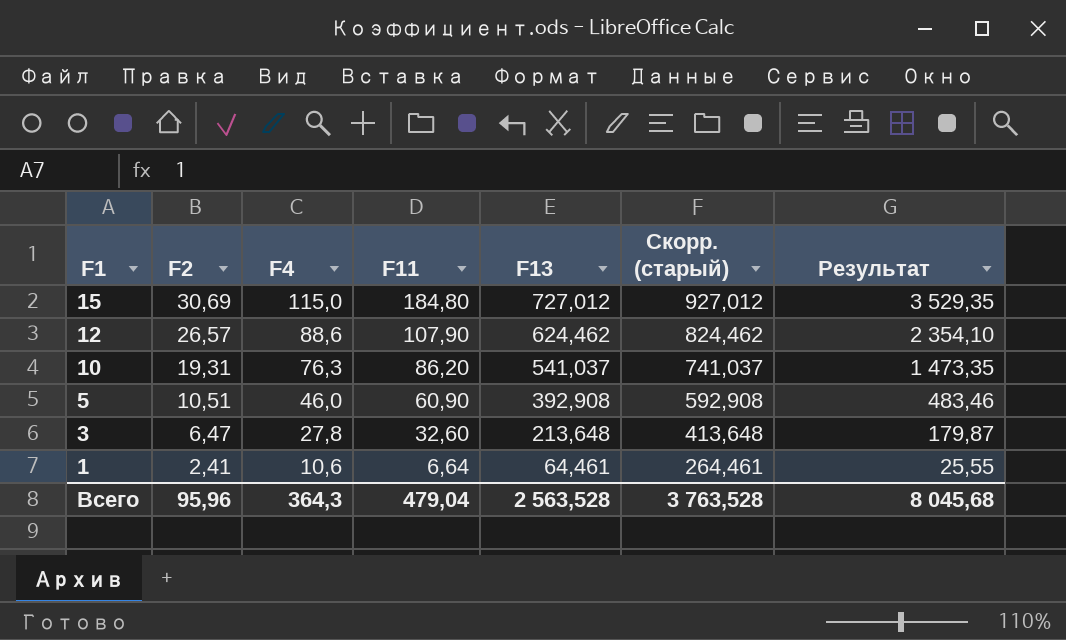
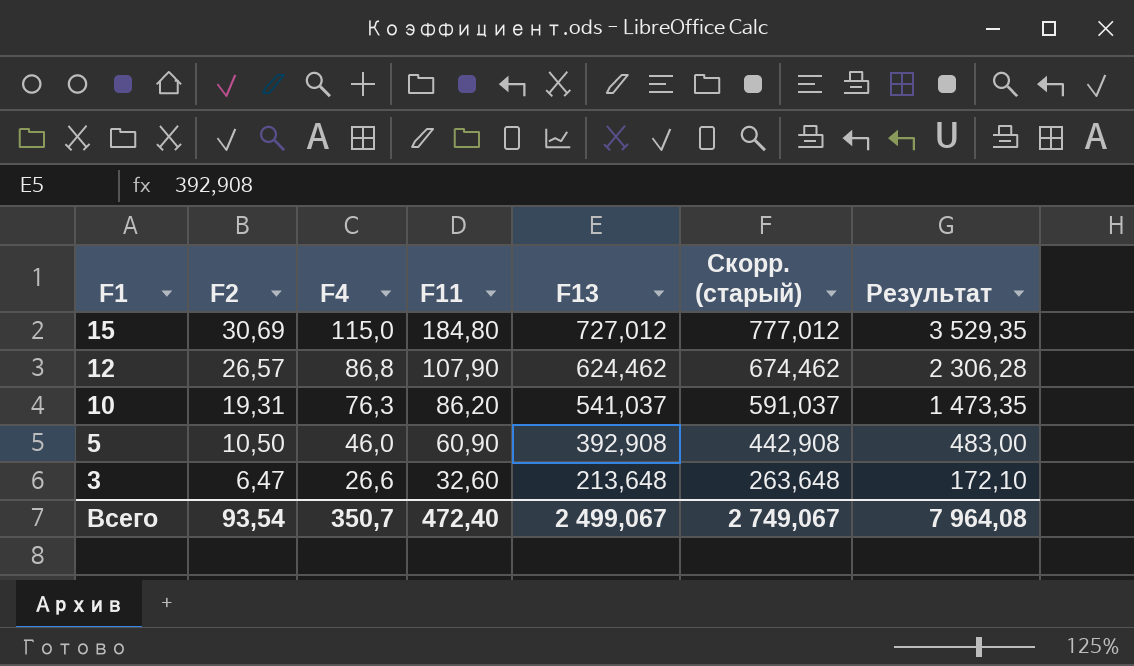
column Скорр. (старый) | formula: [F13] + 200 -> [F13] + 50
row 1: 2,41 | 10,6 | 6,64 | 64,461 | 264,461 | 25,55 -> none
12 | F4: 88,6 -> 86,8
12 | Результат: 2 354,10 -> 2 306,28
5 | F2: 10,51 -> 10,50
5 | Результат: 483,46 -> 483,00
3 | F4: 27,8 -> 26,6
3 | Результат: 179,87 -> 172,10
Всего | F2: 95,96 -> 93,54
Всего | F4: 364,3 -> 350,7
Всего | F11: 479,04 -> 472,40
Всего | F13: 2 563,528 -> 2 499,067
Всего | Скорр. (старый): 3 763,528 -> 2 749,067
Всего | Результат: 8 045,68 -> 7 964,08

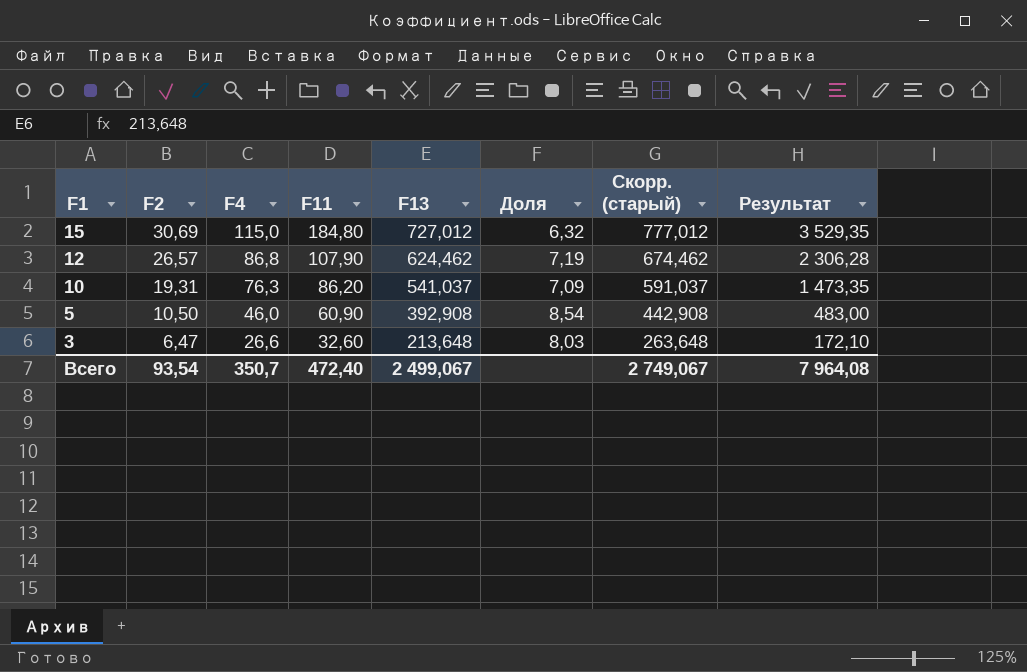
column Доля | formula: none -> [F13] / [F4]

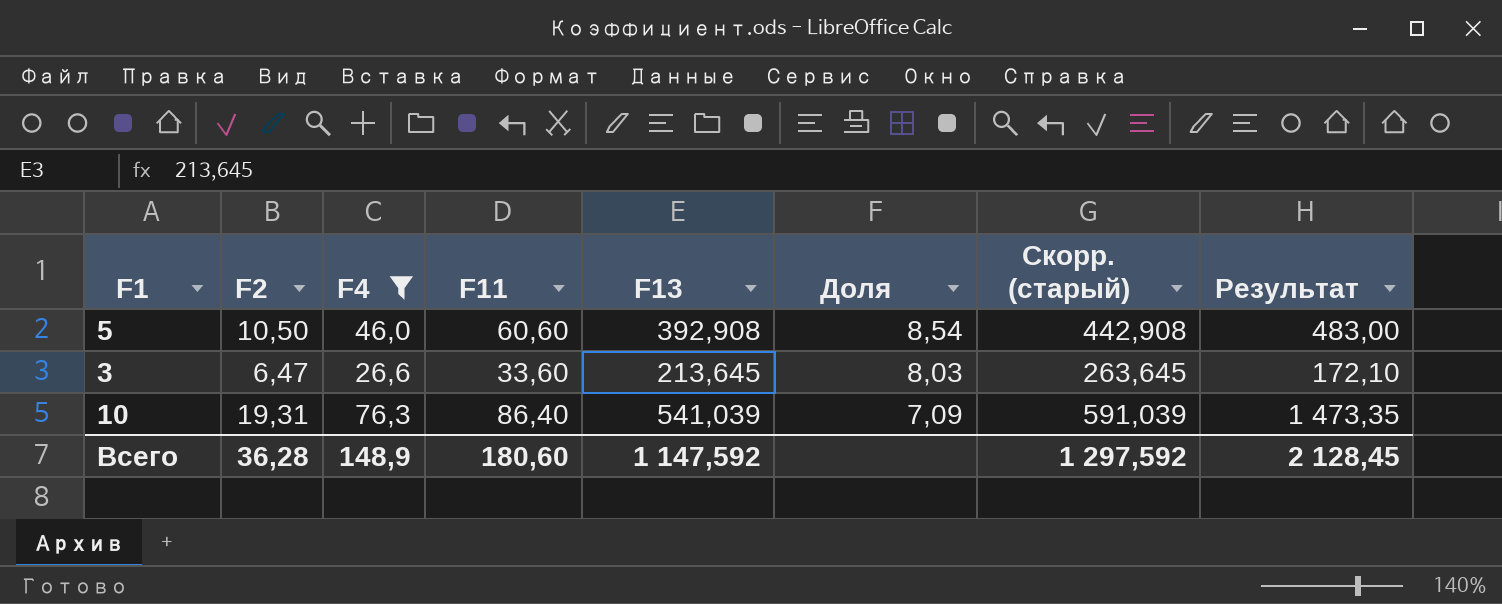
filter: none -> F4 <= 76,3
row order: F1 descending -> Доля descending
5 | F11: 60,90 -> 60,60
3 | F11: 32,60 -> 33,60
3 | F13: 213,648 -> 213,645
3 | Скорр. (старый): 263,648 -> 263,645
10 | F11: 86,20 -> 86,40
10 | F13: 541,037 -> 541,039
10 | Скорр. (старый): 591,037 -> 591,039
Всего | F2: 93,54 -> 36,28
Всего | F4: 350,7 -> 148,9
Всего | F11: 472,40 -> 180,60
Всего | F13: 2 499,067 -> 1 147,592
Всего | Скорр. (старый): 2 749,067 -> 1 297,592
Всего | Результат: 7 964,08 -> 2 128,45

